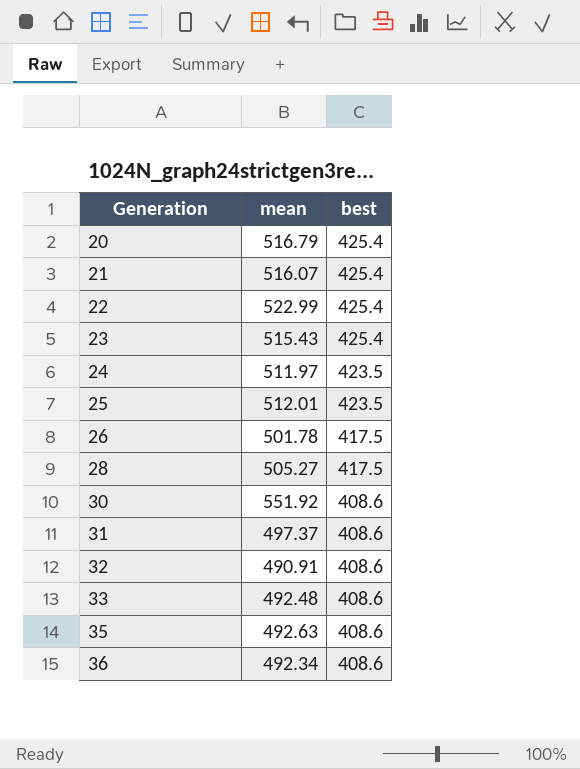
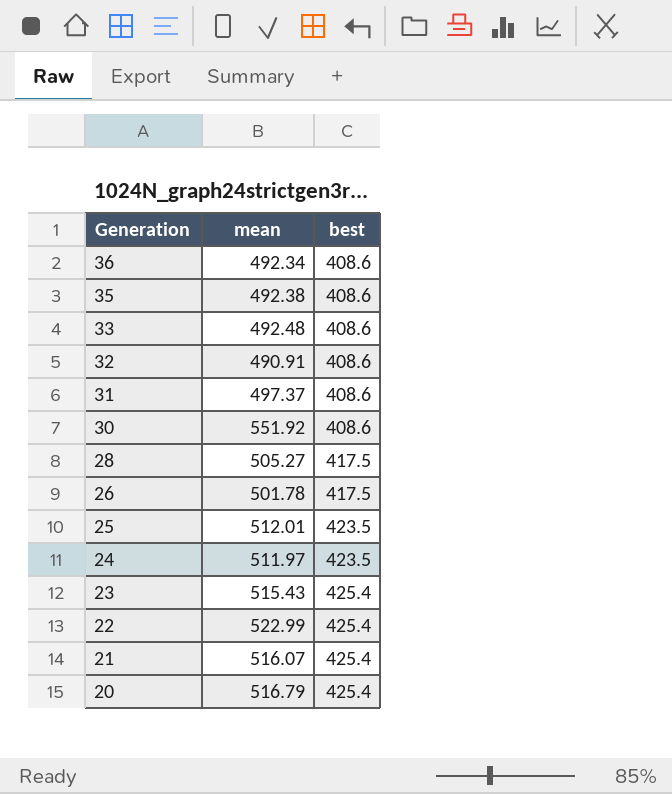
row order: Generation ascending -> Generation descending
35 | mean: 492.63 -> 492.38

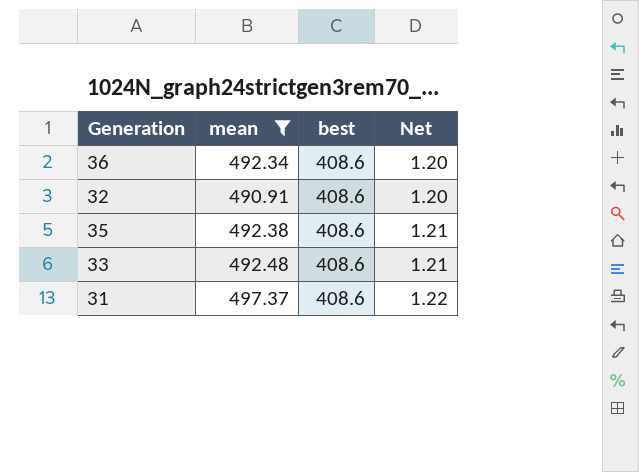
filter: none -> mean <= 497.37
row order: Generation descending -> Net ascending
column Net | formula: none -> [mean] / [best]

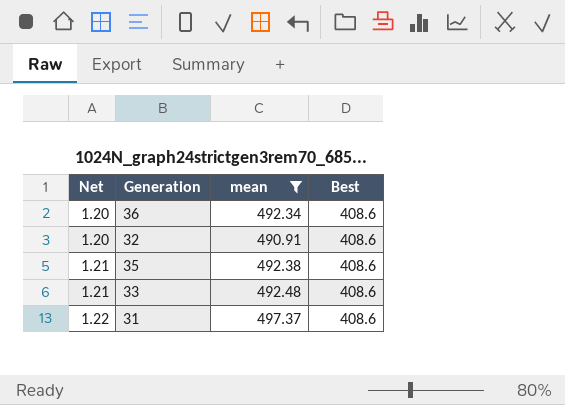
column Net | position: 4 -> 1
column name: best -> Best

